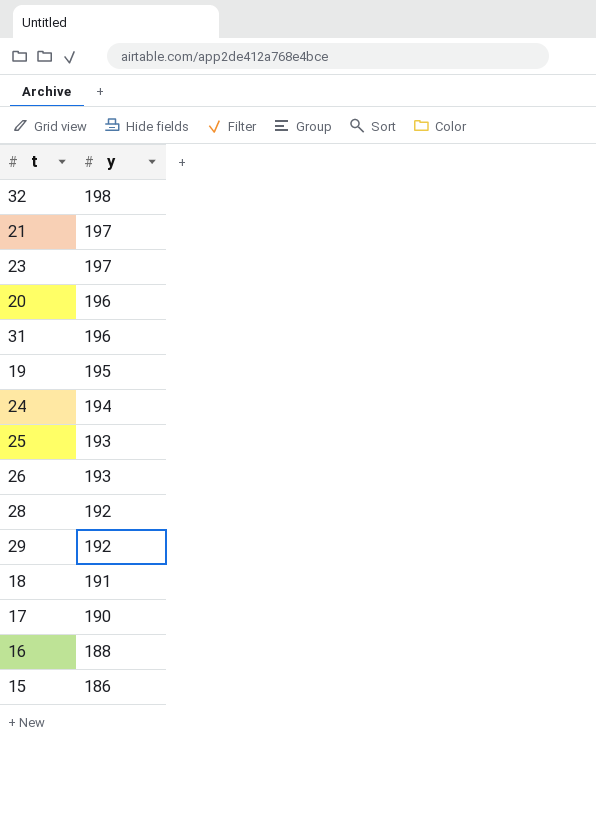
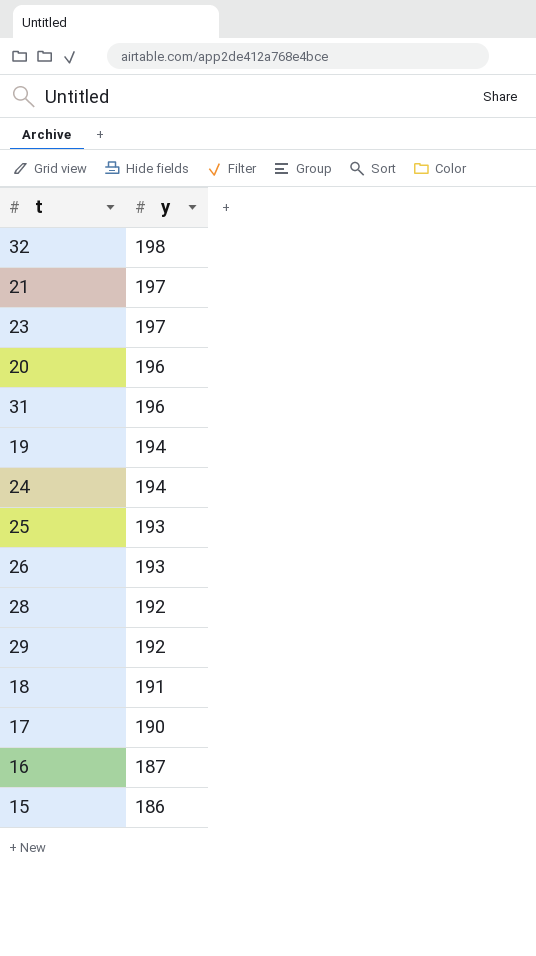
19 | y: 195 -> 194
16 | y: 188 -> 187

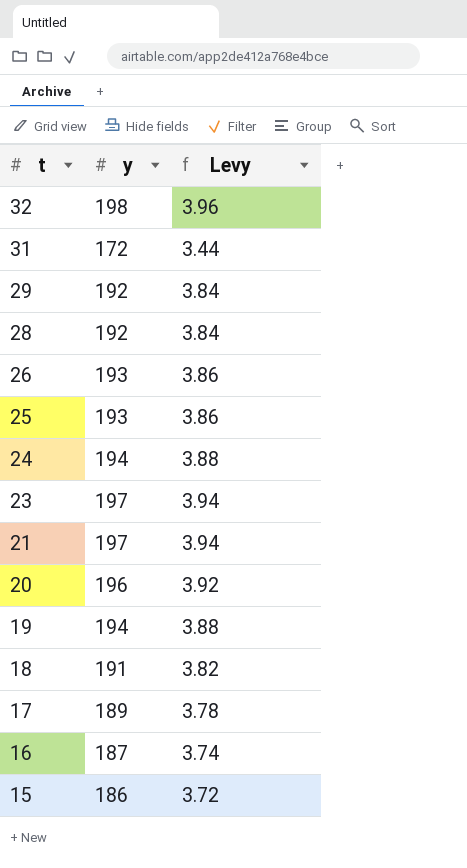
row order: y descending -> t descending
column Levy | formula: none -> [y] * 0.02
31 | y: 196 -> 172
17 | y: 190 -> 189

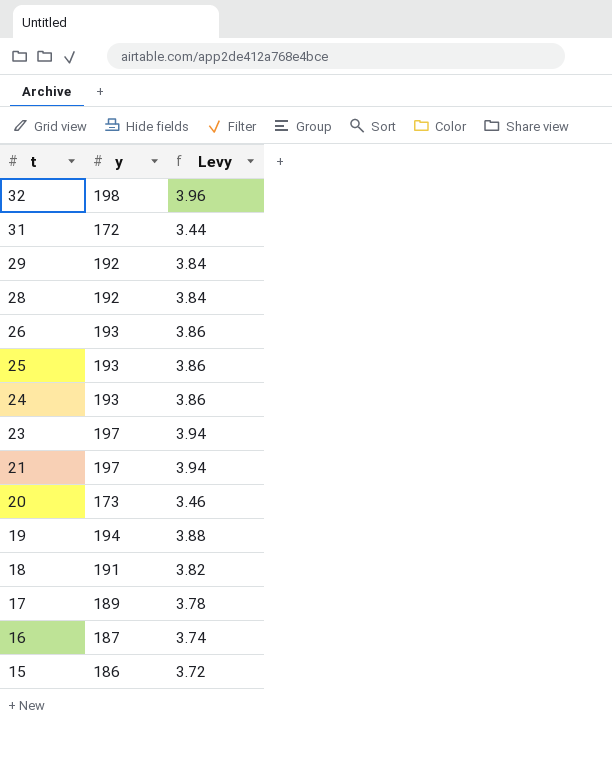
24 | y: 194 -> 193
24 | Levy: 3.88 -> 3.86
20 | y: 196 -> 173
20 | Levy: 3.92 -> 3.46

